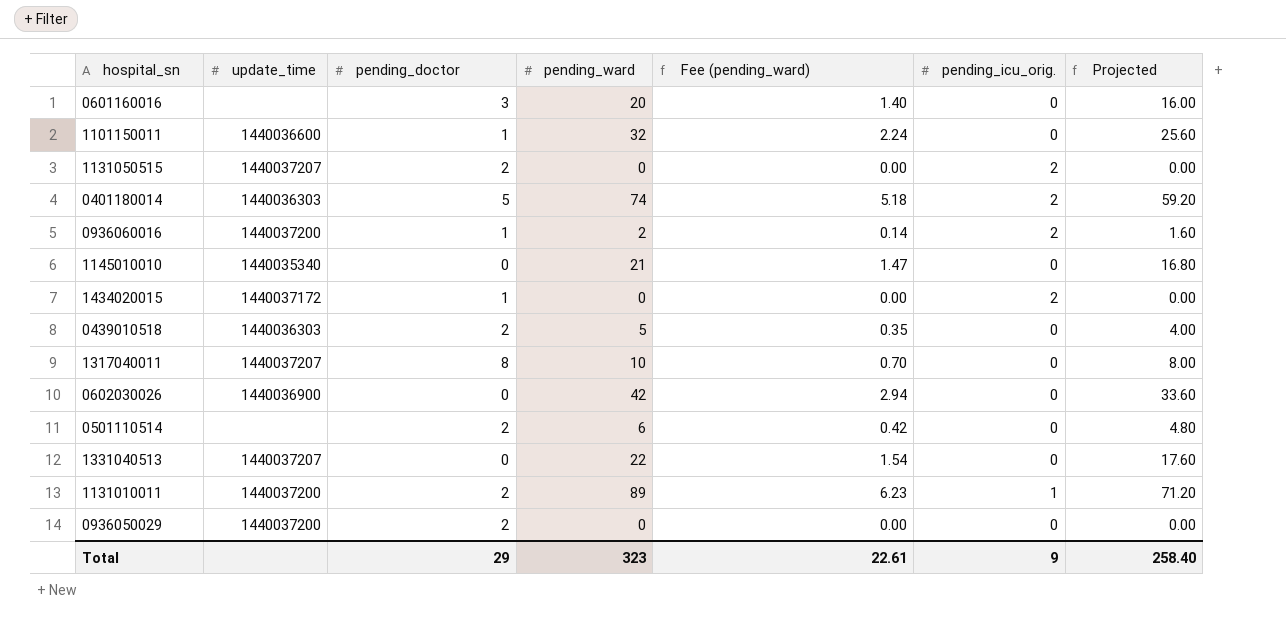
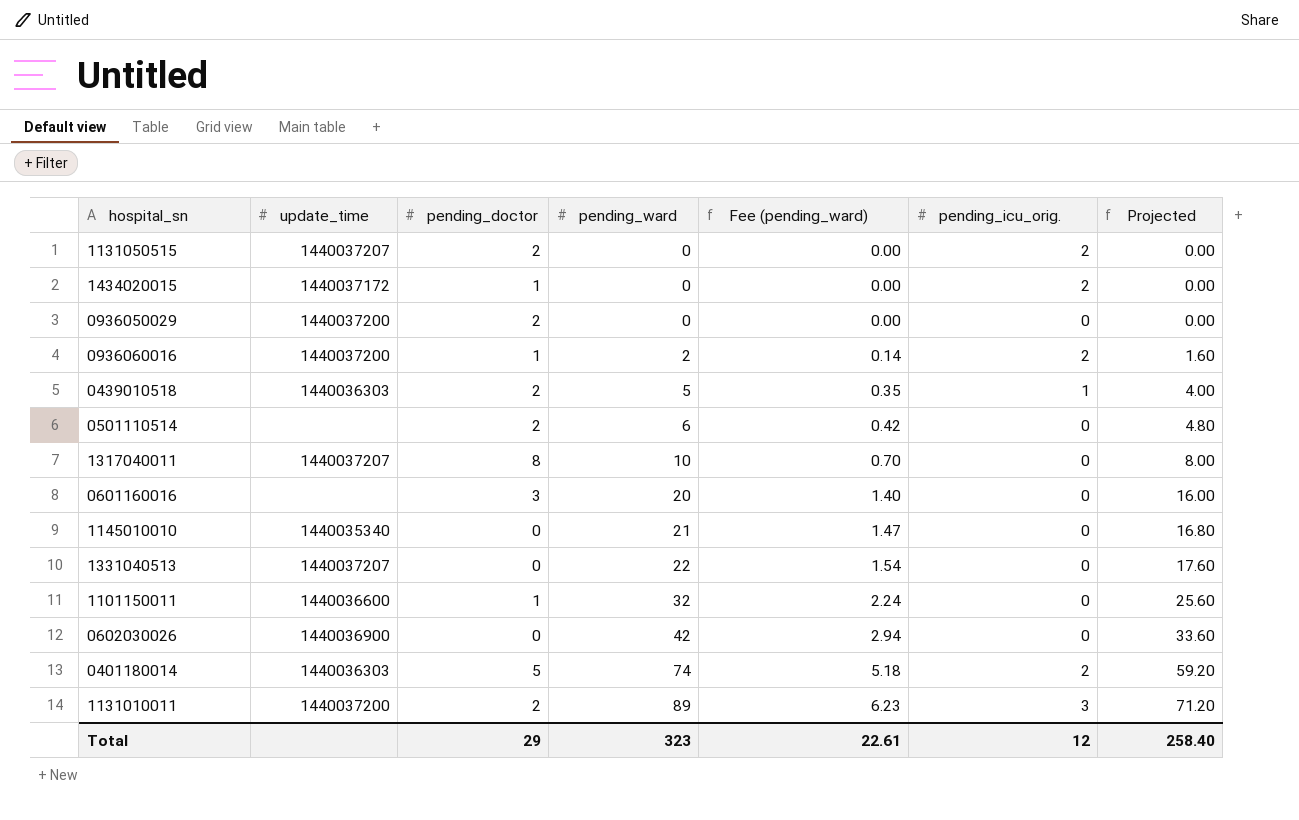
row order: none -> pending_ward ascending
0439010518 | pending_icu_orig.: 0 -> 1
1131010011 | pending_icu_orig.: 1 -> 3
Total | pending_icu_orig.: 9 -> 12

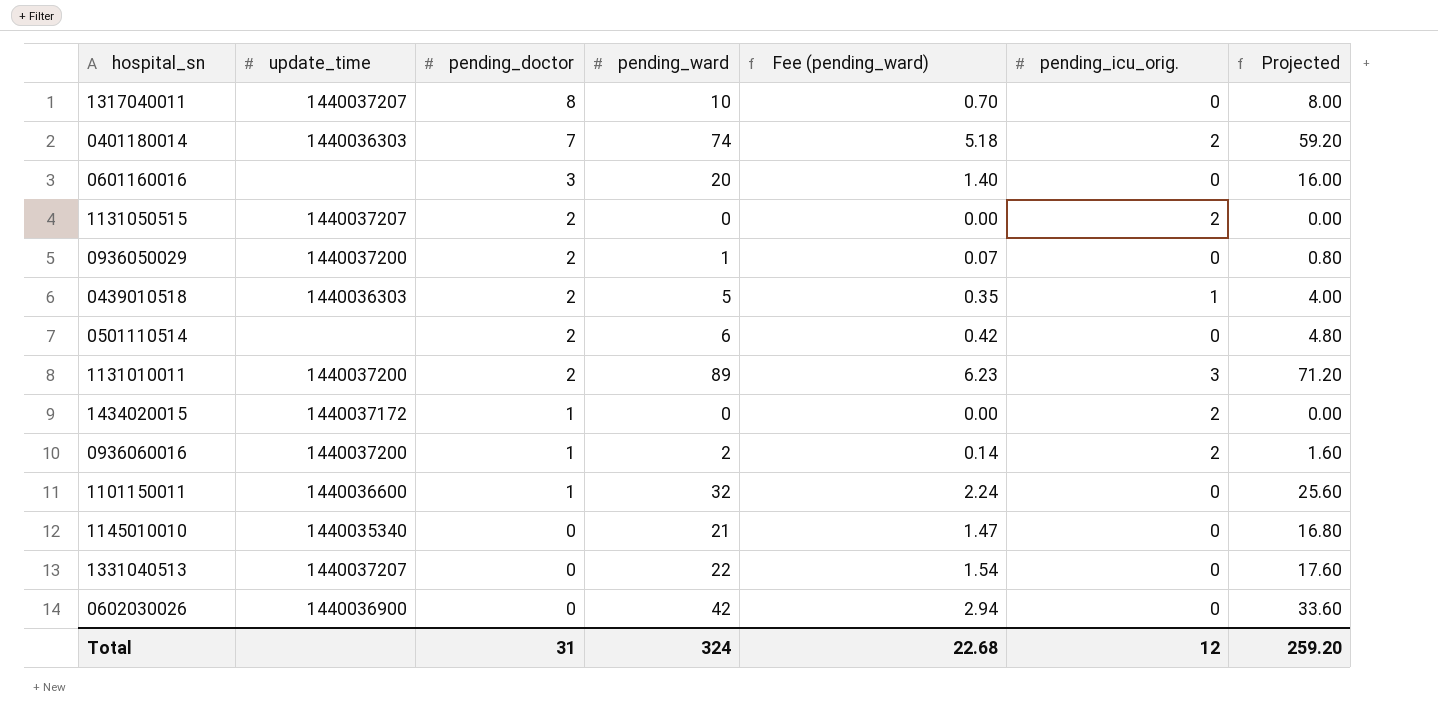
row order: pending_ward ascending -> pending_doctor descending
0401180014 | pending_doctor: 5 -> 7
0936050029 | pending_ward: 0 -> 1
0936050029 | Fee (pending_ward): 0.00 -> 0.07
0936050029 | Projected: 0.00 -> 0.80
Total | pending_doctor: 29 -> 31
Total | pending_ward: 323 -> 324
Total | Fee (pending_ward): 22.61 -> 22.68
Total | Projected: 258.40 -> 259.20

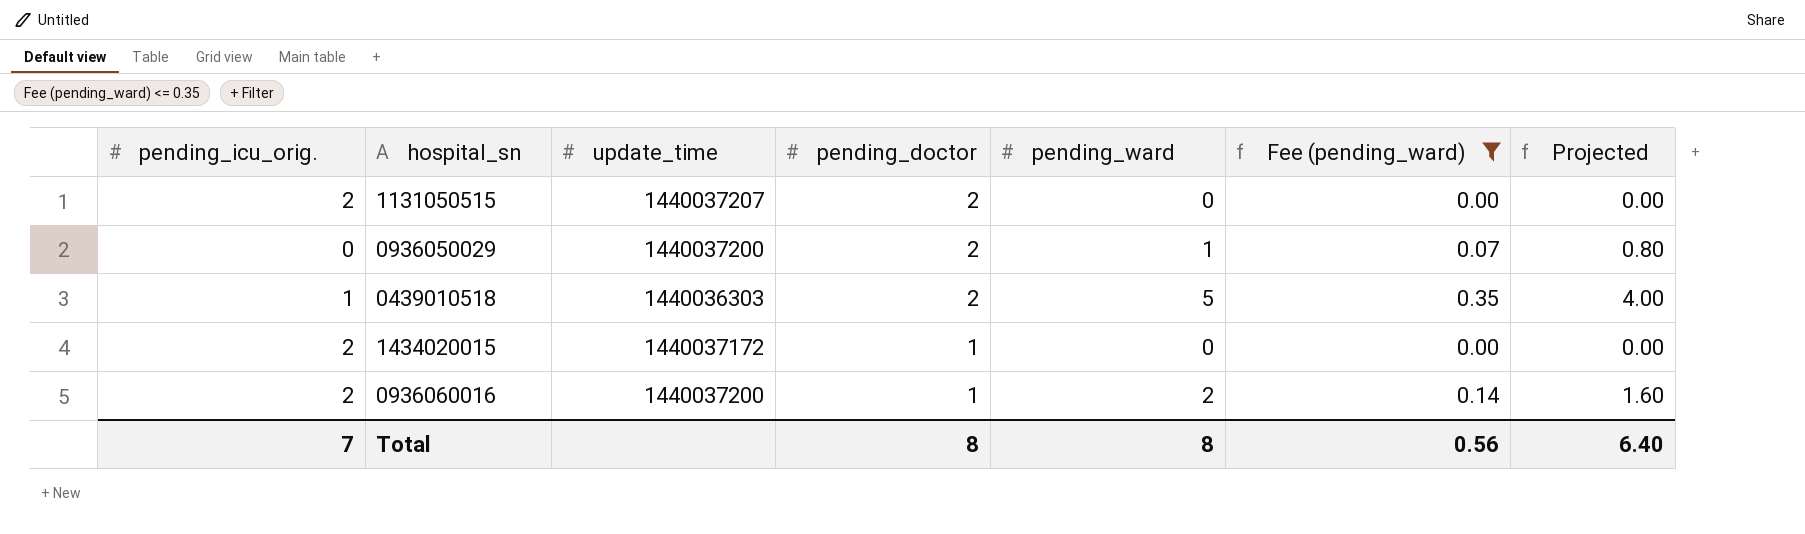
filter: none -> Fee (pending_ward) <= 0.35
column pending_icu_orig. | position: 6 -> 1
Total | pending_icu_orig.: 12 -> 7
Total | pending_doctor: 31 -> 8
Total | pending_ward: 324 -> 8
Total | Fee (pending_ward): 22.68 -> 0.56
Total | Projected: 259.20 -> 6.40

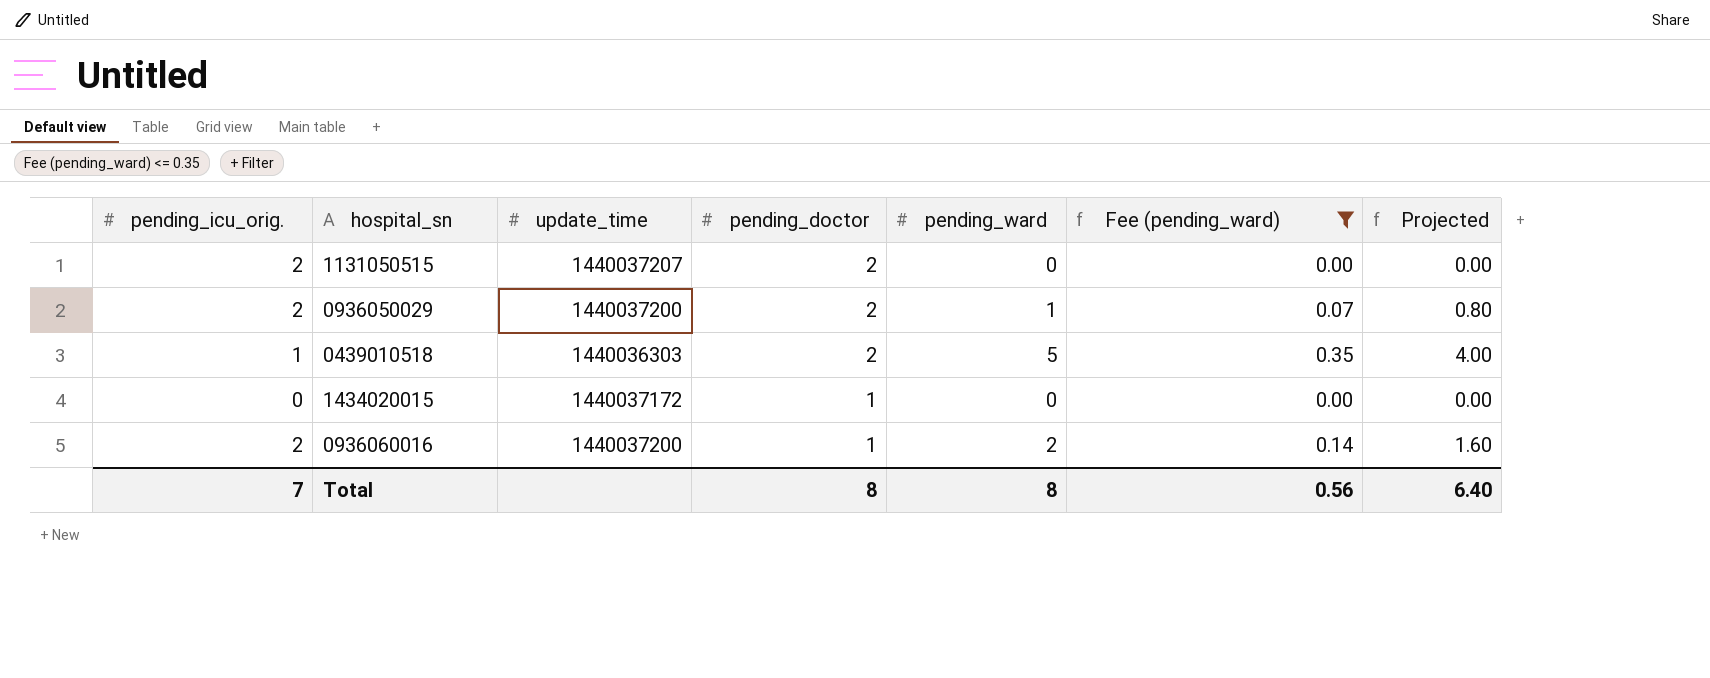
0936050029 | pending_icu_orig.: 0 -> 2
1434020015 | pending_icu_orig.: 2 -> 0

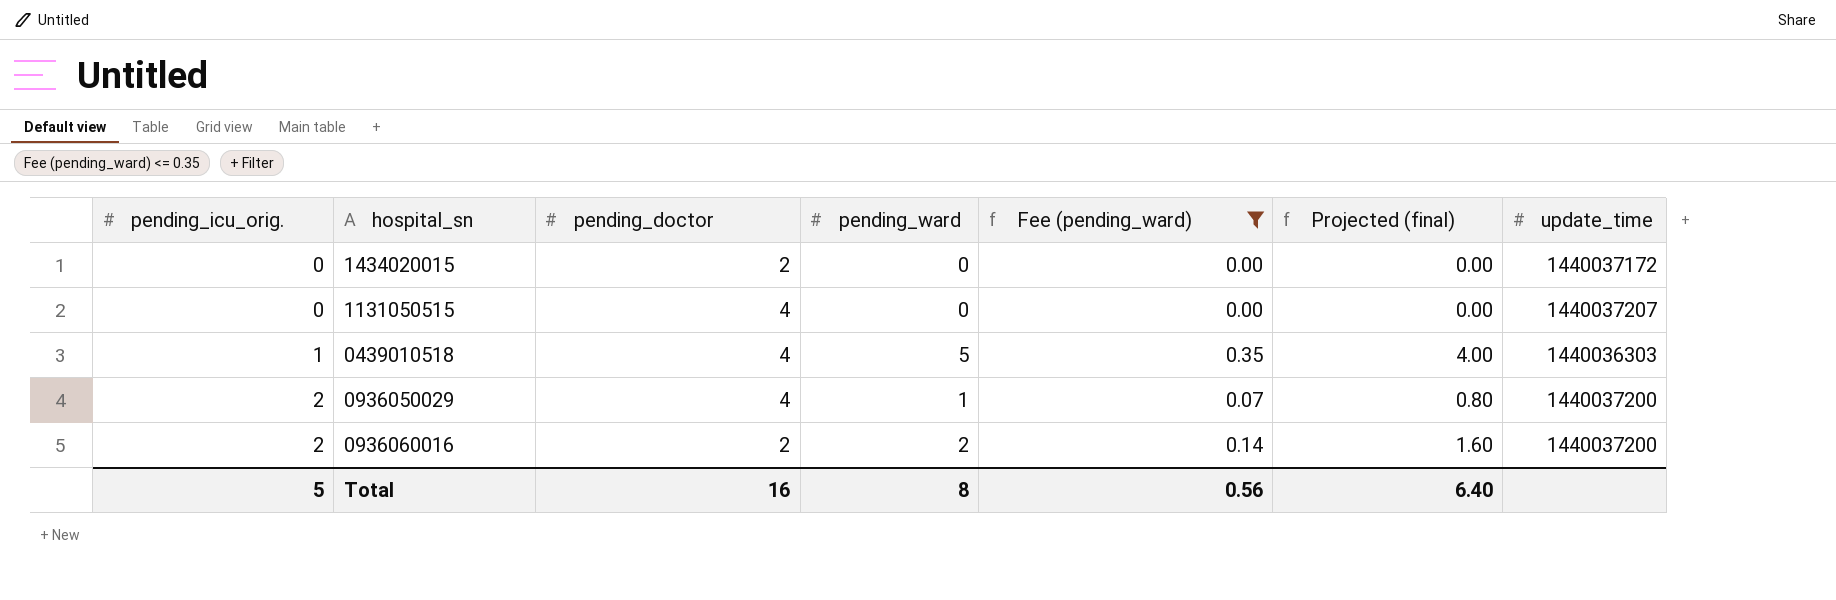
row order: pending_doctor descending -> pending_icu_orig. ascending
column name: Projected -> Projected (final)
column update_time | position: 3 -> 7
1434020015 | pending_doctor: 1 -> 2
1131050515 | pending_icu_orig.: 2 -> 0
1131050515 | pending_doctor: 2 -> 4
0439010518 | pending_doctor: 2 -> 4
0936050029 | pending_doctor: 2 -> 4
0936060016 | pending_doctor: 1 -> 2
Total | pending_icu_orig.: 7 -> 5
Total | pending_doctor: 8 -> 16

